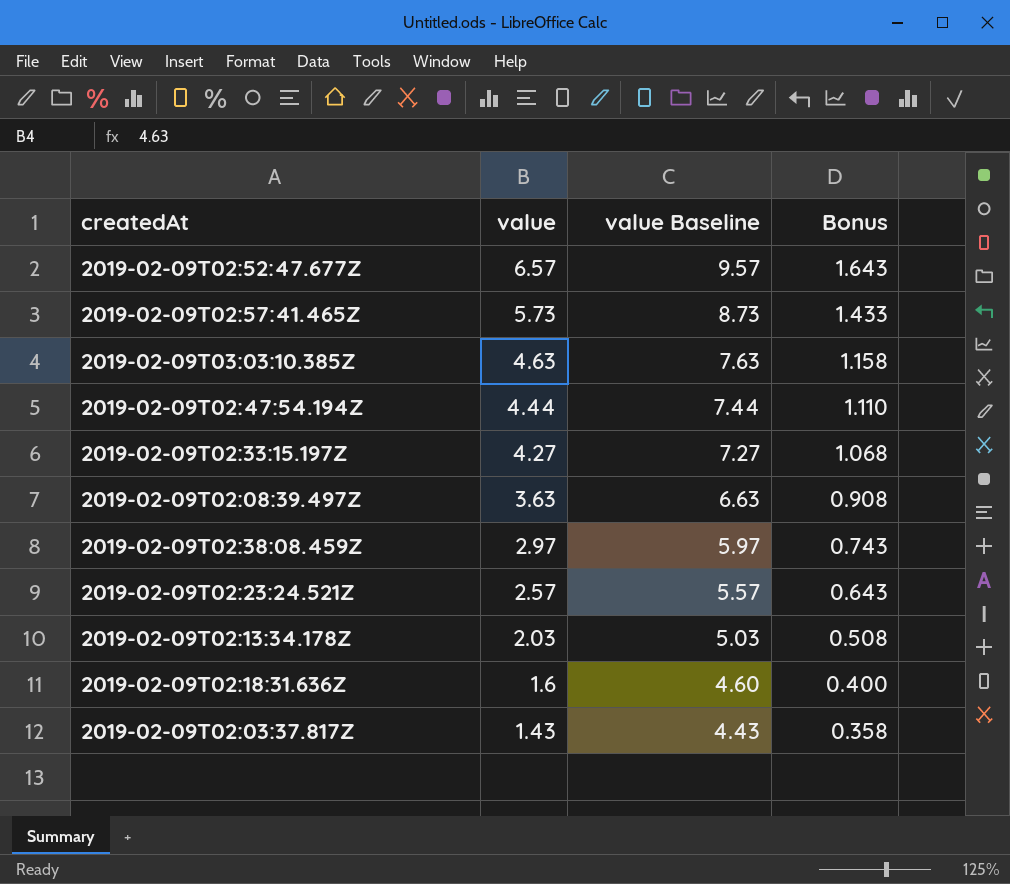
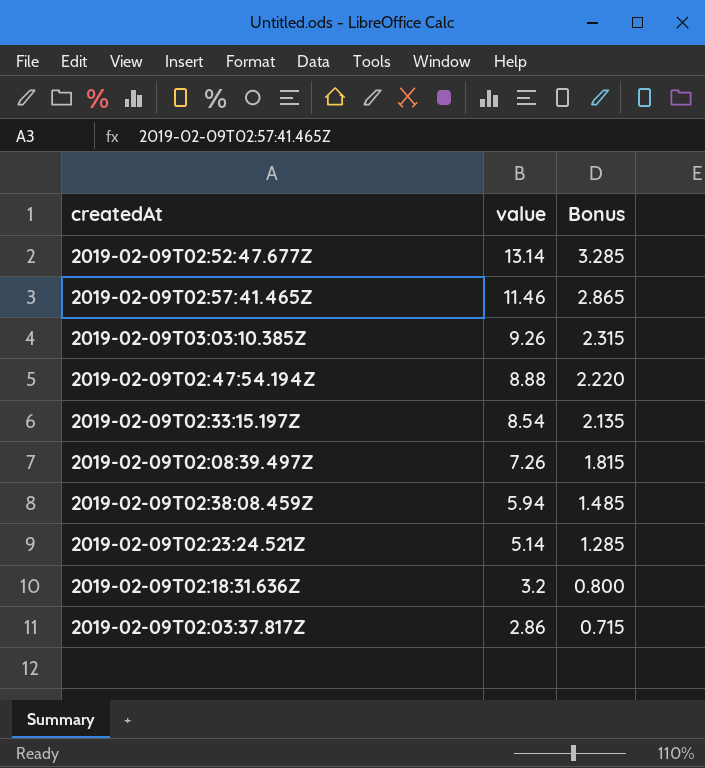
column value Baseline | formula: [value] + 3 -> none
row 2019-02-09T02:13:34.178Z: 2.03 | 5.03 | 0.508 -> none
2019-02-09T02:52:47.677Z | value: 6.57 -> 13.14
2019-02-09T02:52:47.677Z | Bonus: 1.643 -> 3.285
2019-02-09T02:57:41.465Z | value: 5.73 -> 11.46
2019-02-09T02:57:41.465Z | Bonus: 1.433 -> 2.865
2019-02-09T03:03:10.385Z | value: 4.63 -> 9.26
2019-02-09T03:03:10.385Z | Bonus: 1.158 -> 2.315
2019-02-09T02:47:54.194Z | value: 4.44 -> 8.88
2019-02-09T02:47:54.194Z | Bonus: 1.110 -> 2.220
2019-02-09T02:33:15.197Z | value: 4.27 -> 8.54
2019-02-09T02:33:15.197Z | Bonus: 1.068 -> 2.135
2019-02-09T02:08:39.497Z | value: 3.63 -> 7.26
2019-02-09T02:08:39.497Z | Bonus: 0.908 -> 1.815
2019-02-09T02:38:08.459Z | value: 2.97 -> 5.94
2019-02-09T02:38:08.459Z | Bonus: 0.743 -> 1.485
2019-02-09T02:23:24.521Z | value: 2.57 -> 5.14
2019-02-09T02:23:24.521Z | Bonus: 0.643 -> 1.285
2019-02-09T02:18:31.636Z | value: 1.6 -> 3.2
2019-02-09T02:18:31.636Z | Bonus: 0.400 -> 0.800
2019-02-09T02:03:37.817Z | value: 1.43 -> 2.86
2019-02-09T02:03:37.817Z | Bonus: 0.358 -> 0.715

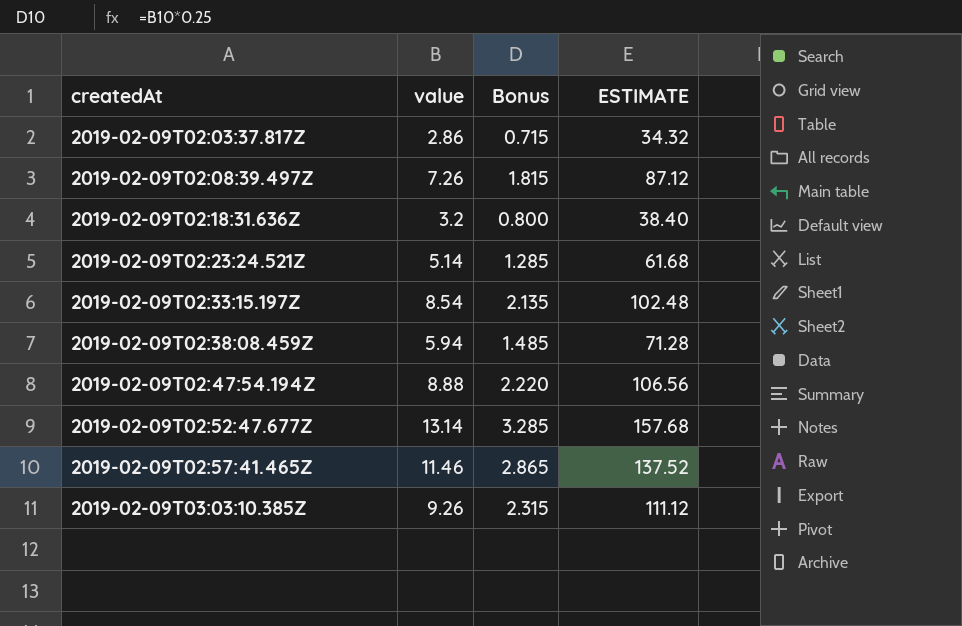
row order: value descending -> createdAt ascending
column ESTIMATE | formula: none -> [value] * 12

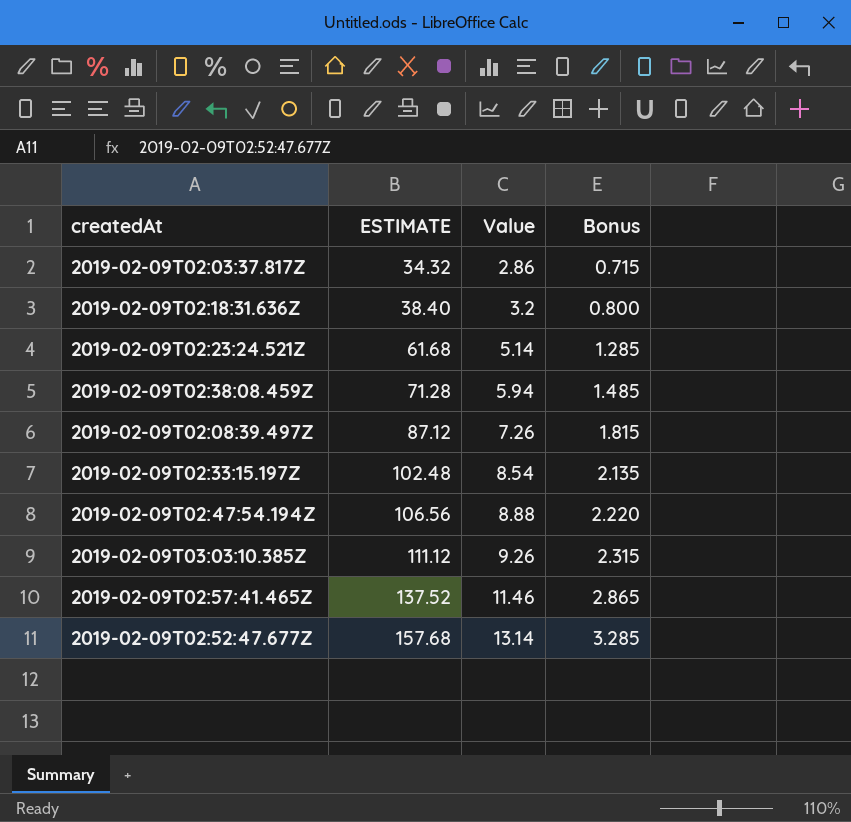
row order: createdAt ascending -> ESTIMATE ascending
column ESTIMATE | position: 4 -> 2
column name: value -> Value

